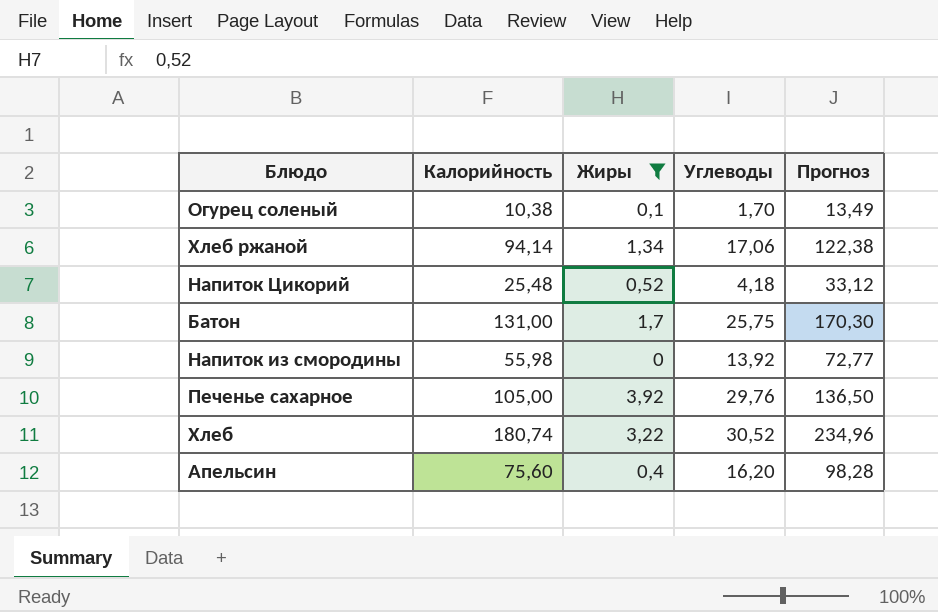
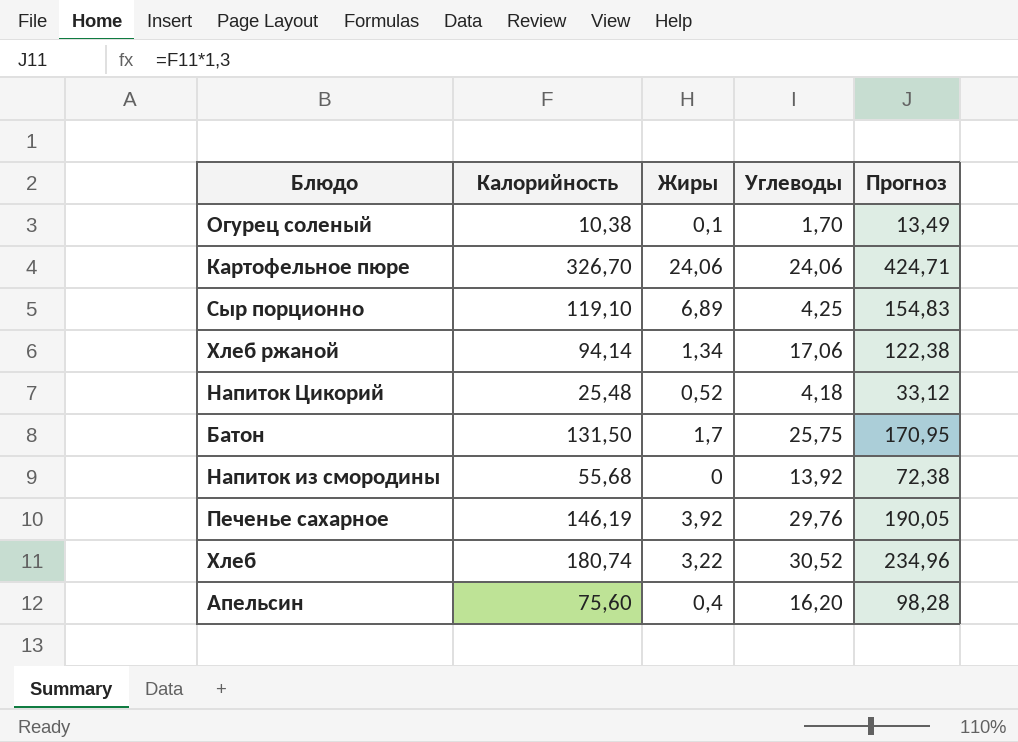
filter: Жиры <= 3,92 -> none
Батон | Калорийность: 131,00 -> 131,50
Батон | Прогноз: 170,30 -> 170,95
Напиток из смородины | Калорийность: 55,98 -> 55,68
Напиток из смородины | Прогноз: 72,77 -> 72,38
Печенье сахарное | Калорийность: 105,00 -> 146,19
Печенье сахарное | Прогноз: 136,50 -> 190,05

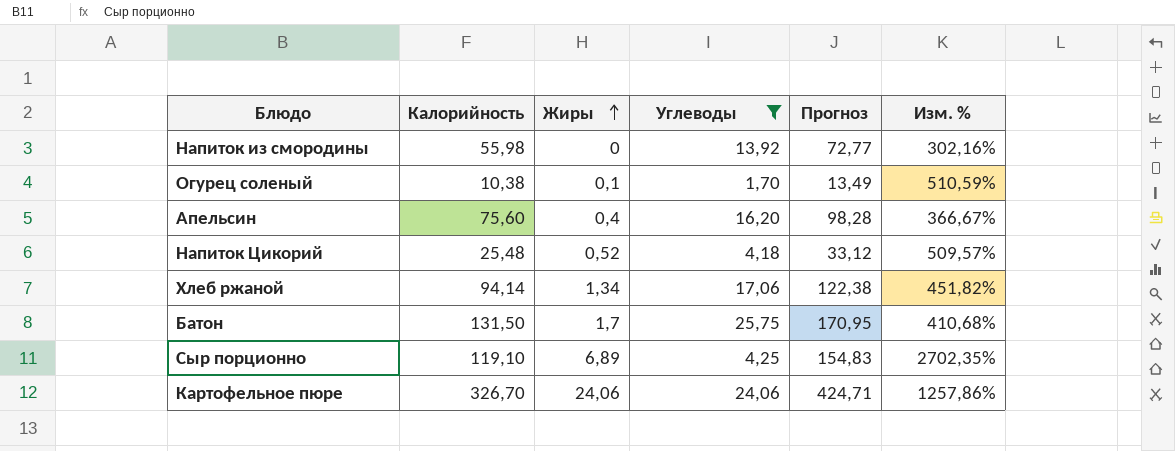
filter: none -> Углеводы <= 25,75
row order: none -> Жиры ascending
column Изм. % | formula: none -> ([Калорийность] - [Углеводы]) / [Углеводы]
Напиток из смородины | Калорийность: 55,68 -> 55,98
Напиток из смородины | Прогноз: 72,38 -> 72,77

